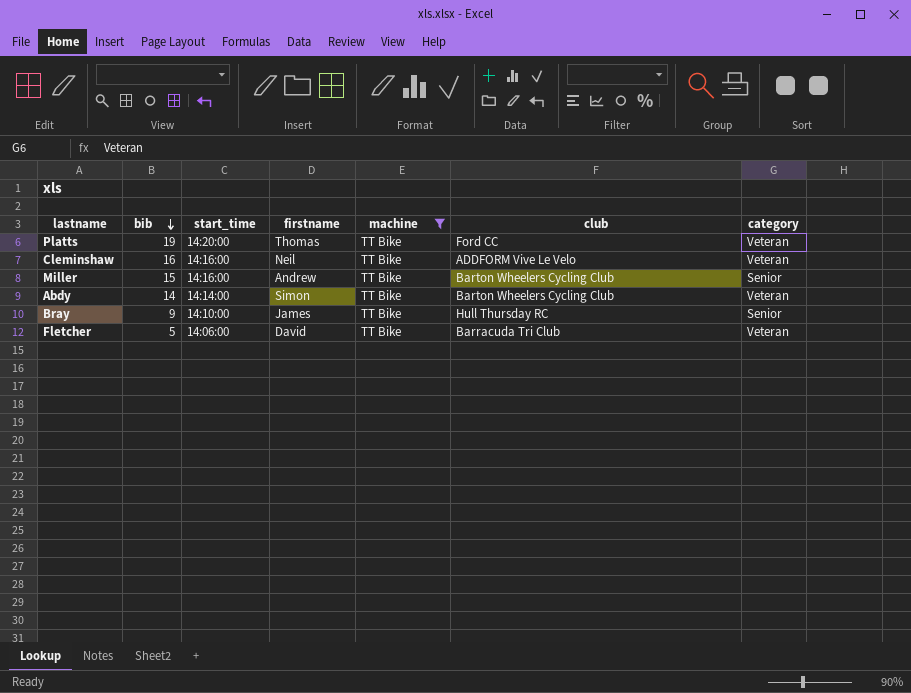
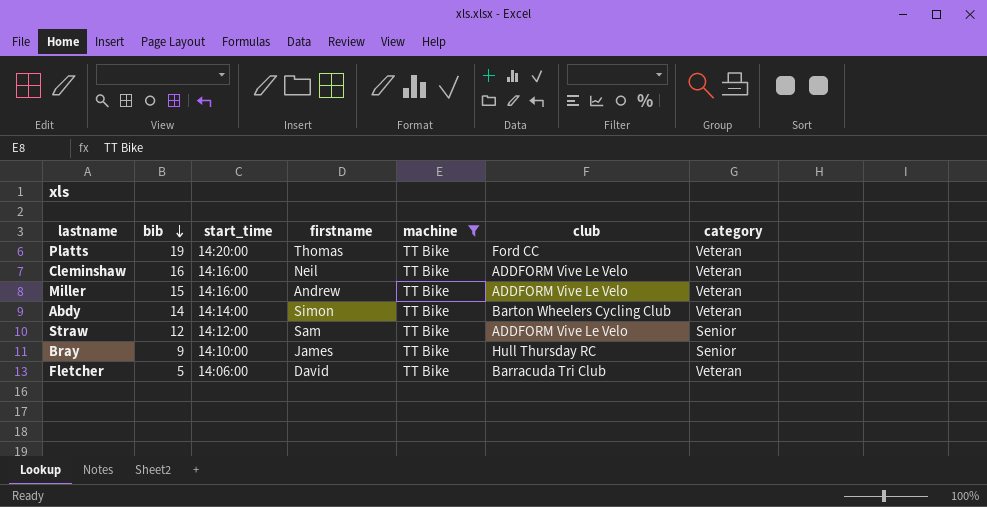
Miller | club: Barton Wheelers Cycling Club -> ADDFORM Vive Le Velo
Miller | category: Senior -> Veteran
row Straw: none -> 12 | 14:12:00 | Sam | TT Bike | ADDFORM Vive Le Velo | Senior

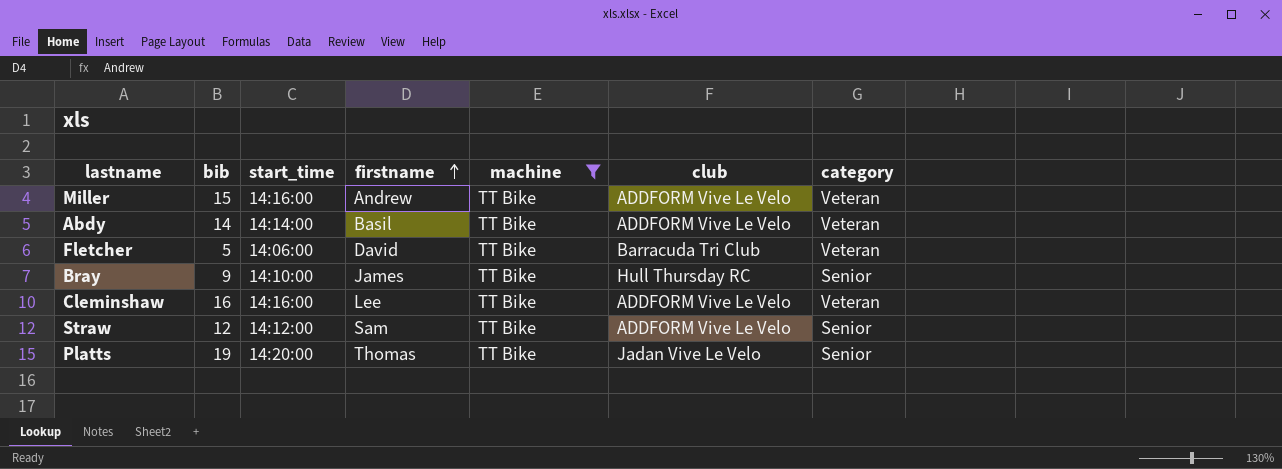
row order: bib descending -> firstname ascending
Abdy | firstname: Simon -> Basil
Abdy | club: Barton Wheelers Cycling Club -> ADDFORM Vive Le Velo
Cleminshaw | firstname: Neil -> Lee
Platts | club: Ford CC -> Jadan Vive Le Velo
Platts | category: Veteran -> Senior

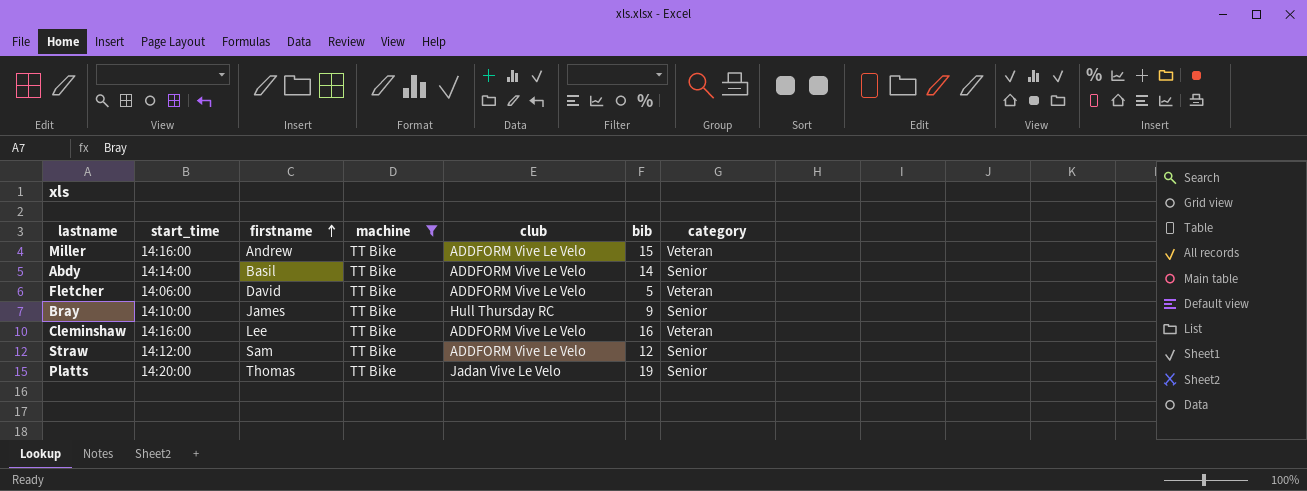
column bib | position: 2 -> 6
Abdy | category: Veteran -> Senior
Fletcher | club: Barracuda Tri Club -> ADDFORM Vive Le Velo

